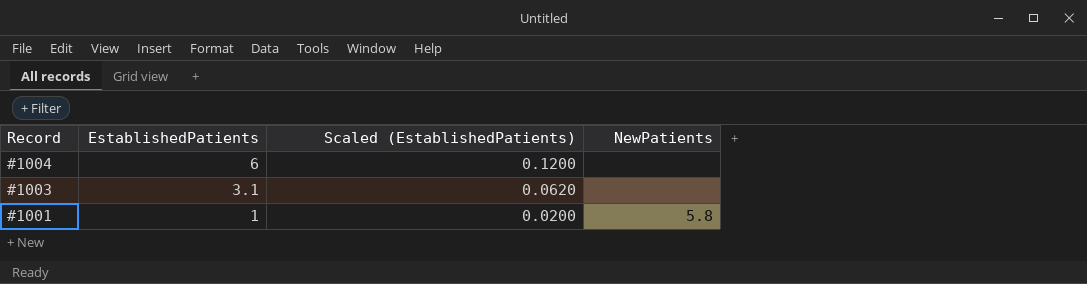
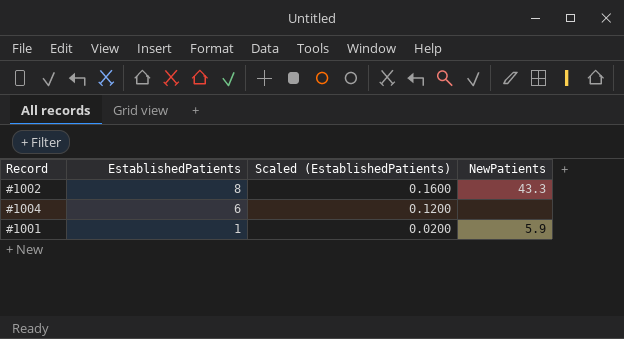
row #1003: 3.1 | 0.0620 | none -> none
row #1002: none -> 8 | 0.1600 | 43.3
#1001 | NewPatients: 5.8 -> 5.9

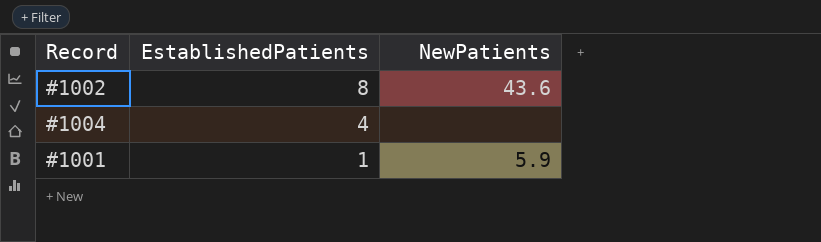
column Scaled (EstablishedPatients) | formula: [EstablishedPatients] * 0.02 -> none
#1002 | NewPatients: 43.3 -> 43.6
#1004 | EstablishedPatients: 6 -> 4

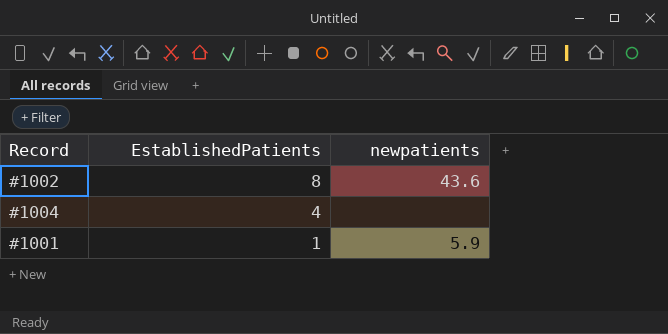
column name: NewPatients -> newpatients

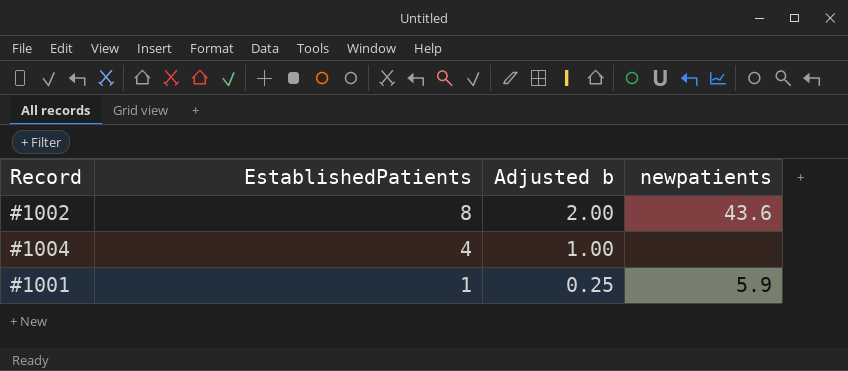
column Adjusted b | formula: none -> [EstablishedPatients] * 0.25

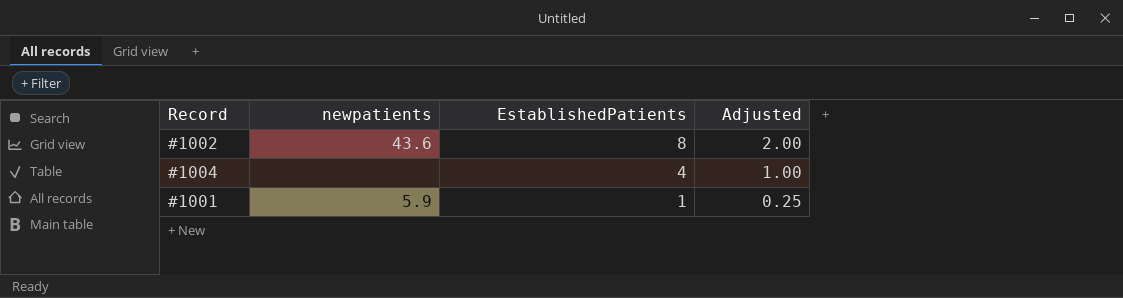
column newpatients | position: 4 -> 2
column name: Adjusted b -> Adjusted

